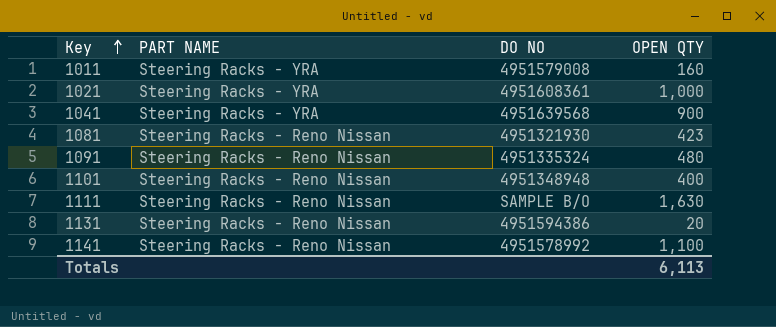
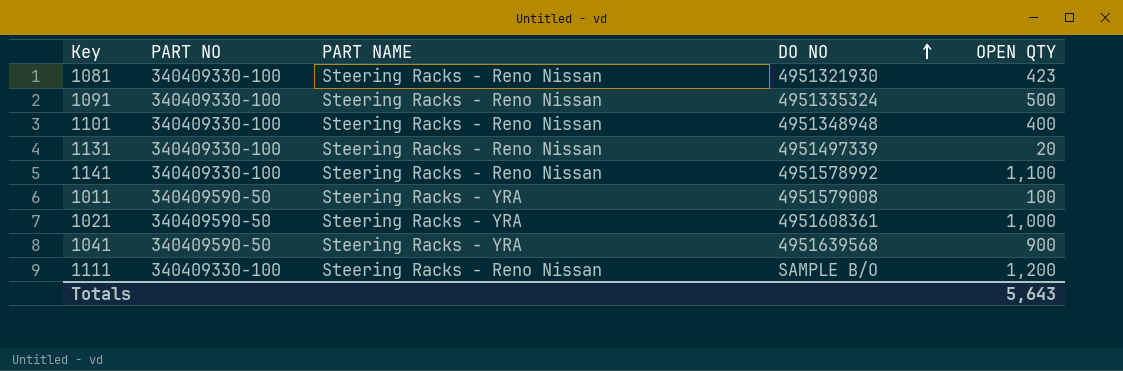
row order: Key ascending -> DO NO ascending
column PART NO | position: none -> 2
1091 | OPEN QTY: 480 -> 500
1131 | DO NO: 4951594386 -> 4951497339
1011 | OPEN QTY: 160 -> 100
1111 | OPEN QTY: 1,630 -> 1,200
Totals | OPEN QTY: 6,113 -> 5,643

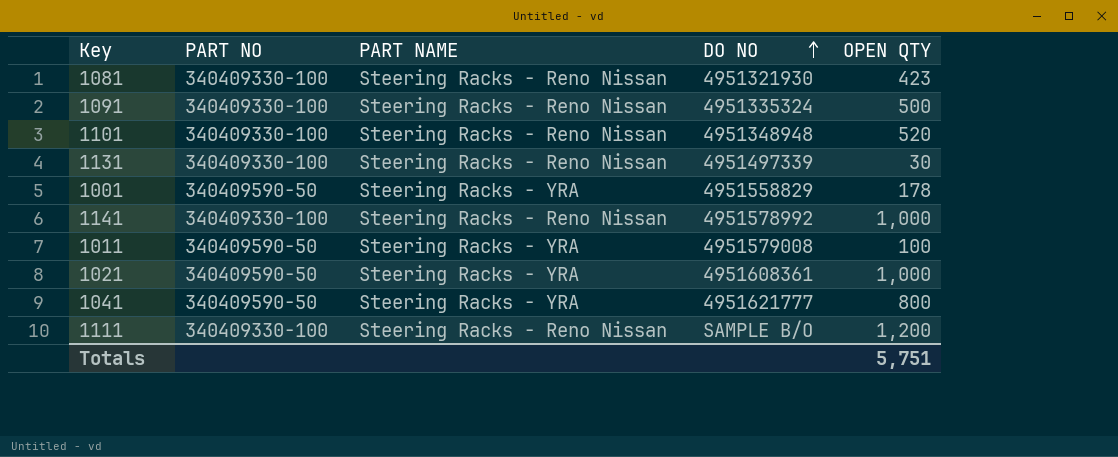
1101 | OPEN QTY: 400 -> 520
1131 | OPEN QTY: 20 -> 30
row 1001: none -> 340409590-50 | Steering Racks - YRA | 4951558829 | 178
1141 | OPEN QTY: 1,100 -> 1,000
1041 | DO NO: 4951639568 -> 4951621777
1041 | OPEN QTY: 900 -> 800
Totals | OPEN QTY: 5,643 -> 5,751

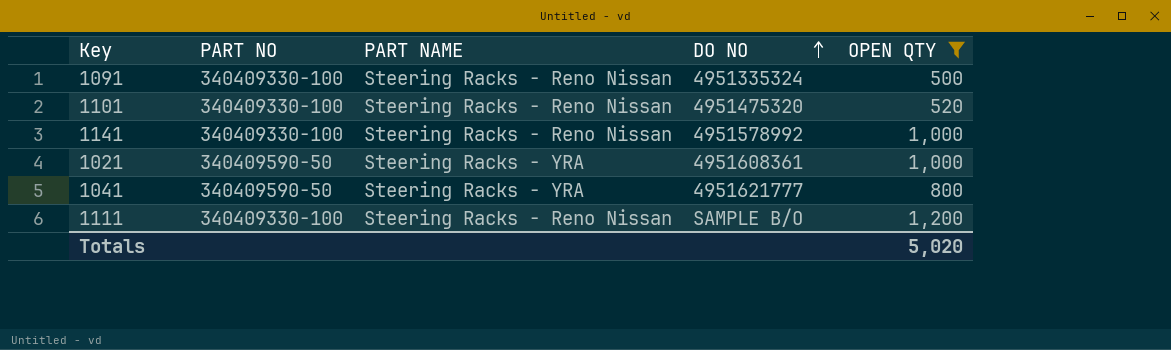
filter: none -> OPEN QTY >= 500
1101 | DO NO: 4951348948 -> 4951475320
Totals | OPEN QTY: 5,751 -> 5,020

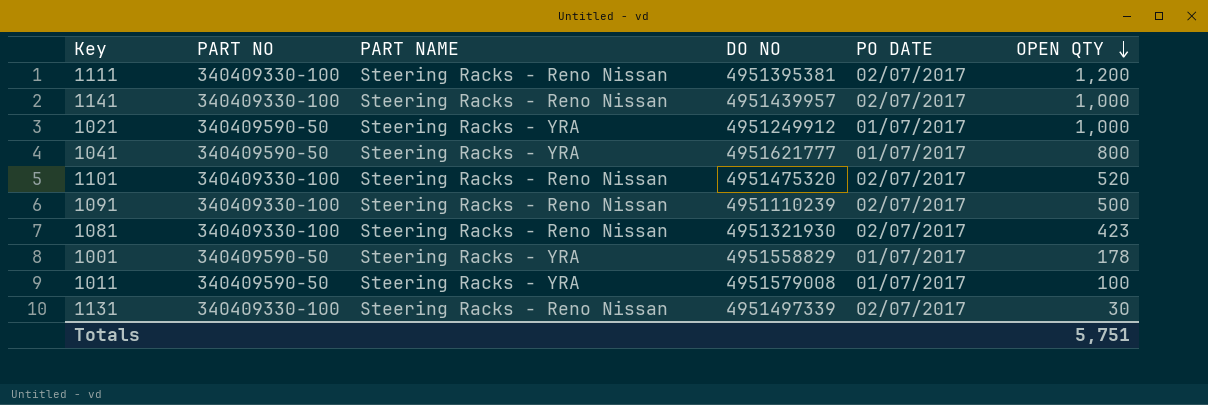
filter: OPEN QTY >= 500 -> none
row order: DO NO ascending -> OPEN QTY descending
column PO DATE | position: none -> 5
1111 | DO NO: SAMPLE B/O -> 4951395381
1141 | DO NO: 4951578992 -> 4951439957
1021 | DO NO: 4951608361 -> 4951249912
1091 | DO NO: 4951335324 -> 4951110239
Totals | OPEN QTY: 5,020 -> 5,751

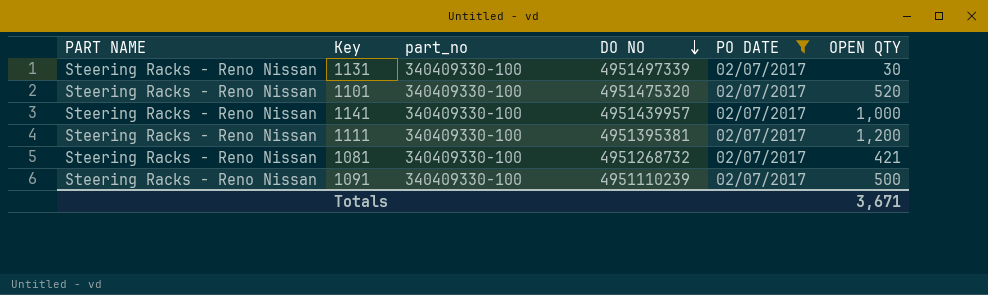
filter: none -> PO DATE = 02/07/2017
row order: OPEN QTY descending -> DO NO descending
column PART NAME | position: 3 -> 1
column name: PART NO -> part_no
1081 | DO NO: 4951321930 -> 4951268732
1081 | OPEN QTY: 423 -> 421
Totals | OPEN QTY: 5,751 -> 3,671

